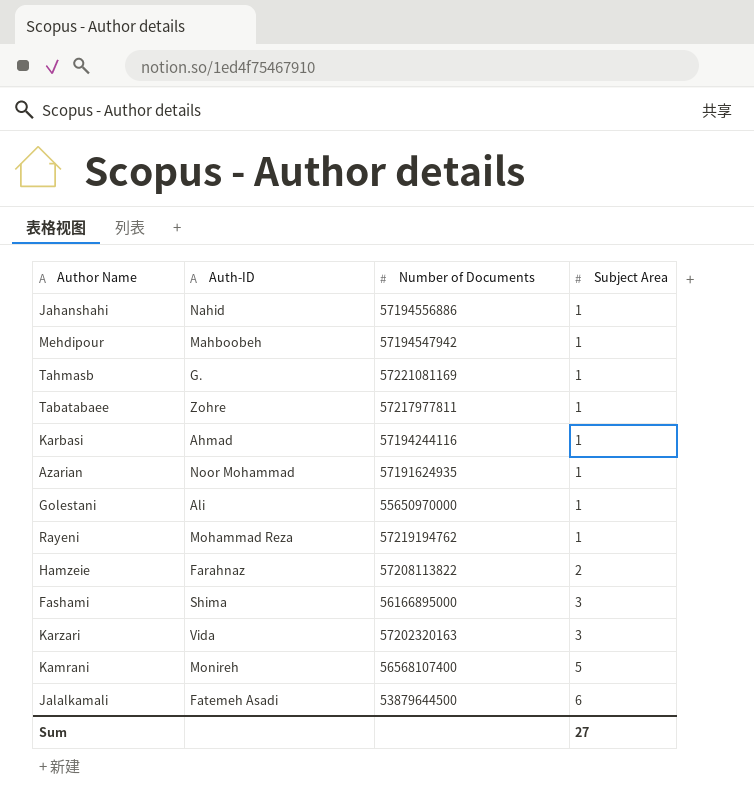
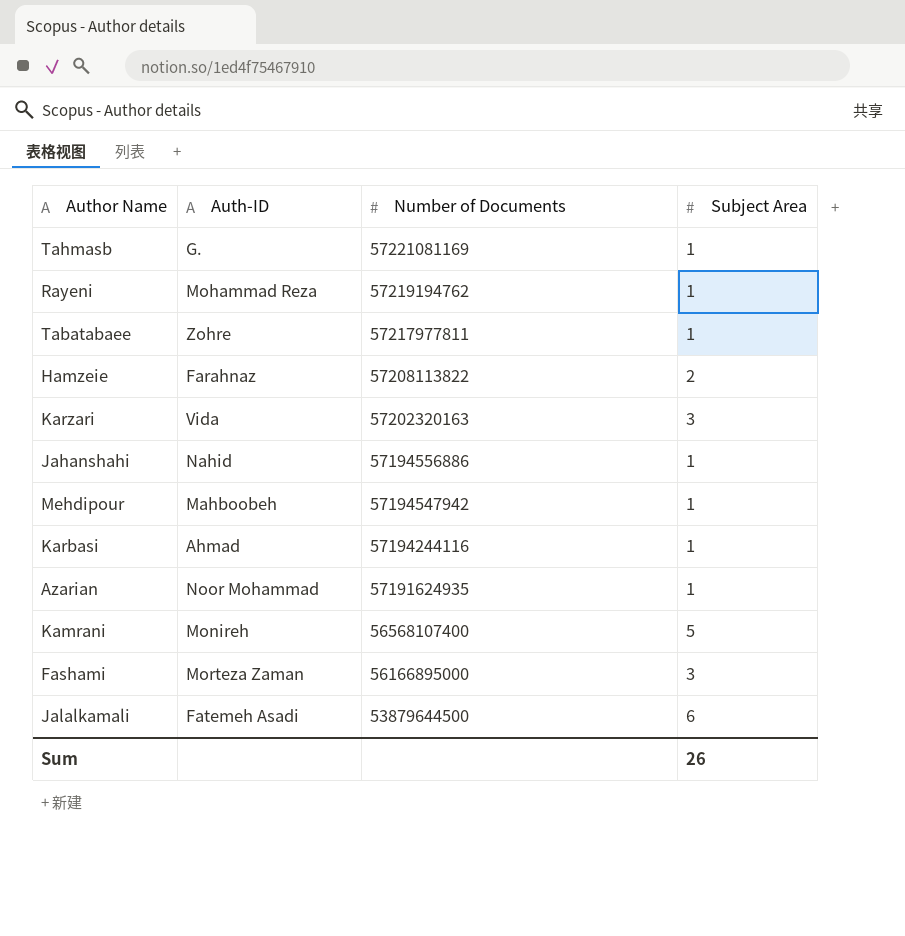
row order: Subject Area ascending -> Number of Documents descending
row Golestani: Ali | 55650970000 | 1 -> none
Fashami | Auth-ID: Shima -> Morteza Zaman
Sum | Subject Area: 27 -> 26

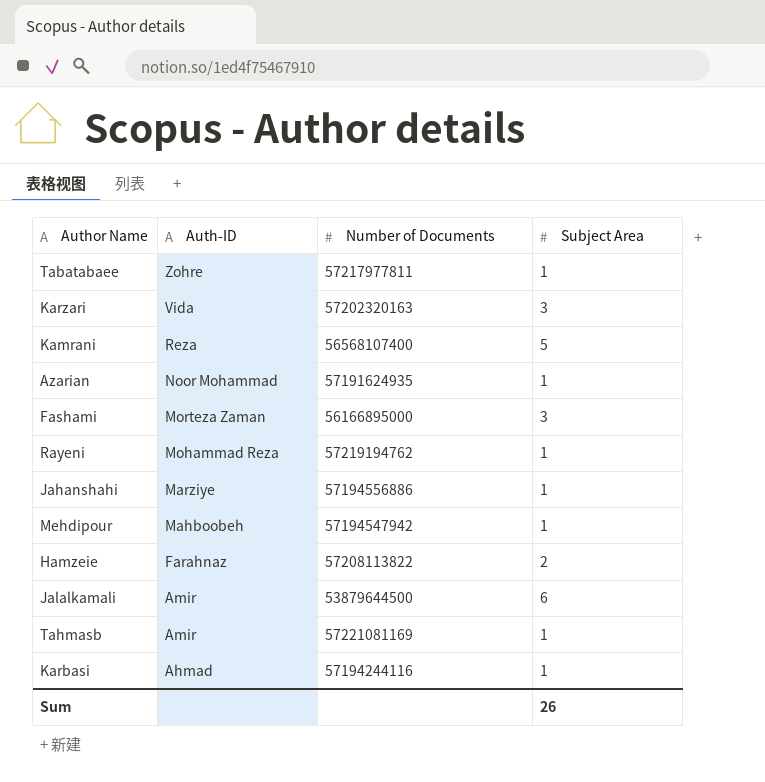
row order: Number of Documents descending -> Auth-ID descending
Kamrani | Auth-ID: Monireh -> Reza
Jahanshahi | Auth-ID: Nahid -> Marziye
Jalalkamali | Auth-ID: Fatemeh Asadi -> Amir
Tahmasb | Auth-ID: G. -> Amir

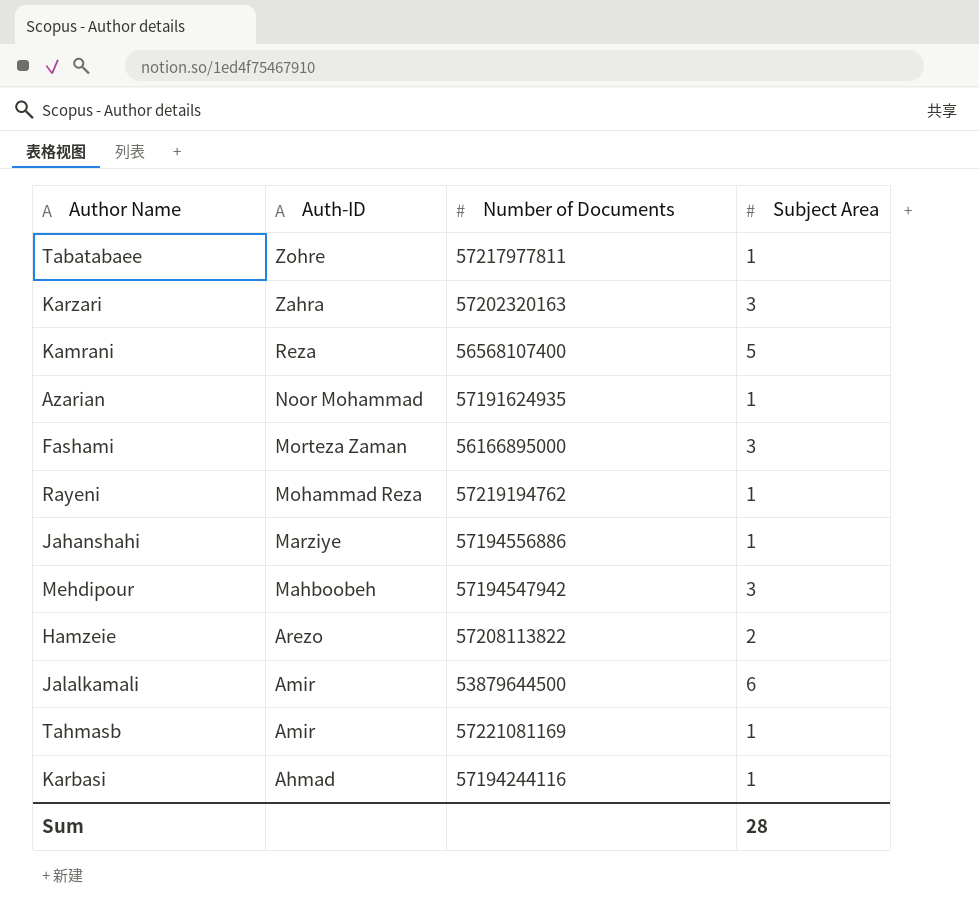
Karzari | Auth-ID: Vida -> Zahra
Mehdipour | Subject Area: 1 -> 3
Hamzeie | Auth-ID: Farahnaz -> Arezo
Sum | Subject Area: 26 -> 28

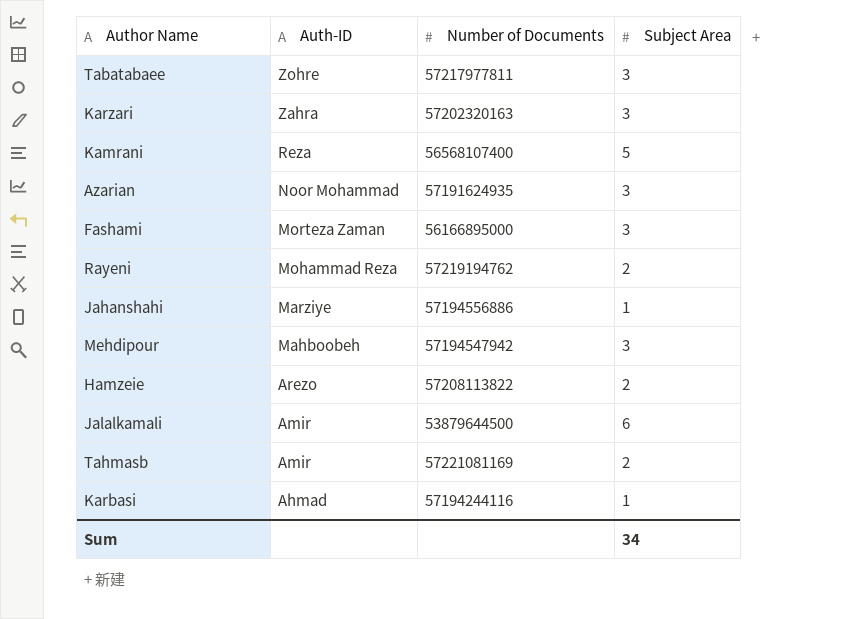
Tabatabaee | Subject Area: 1 -> 3
Azarian | Subject Area: 1 -> 3
Rayeni | Subject Area: 1 -> 2
Tahmasb | Subject Area: 1 -> 2
Sum | Subject Area: 28 -> 34

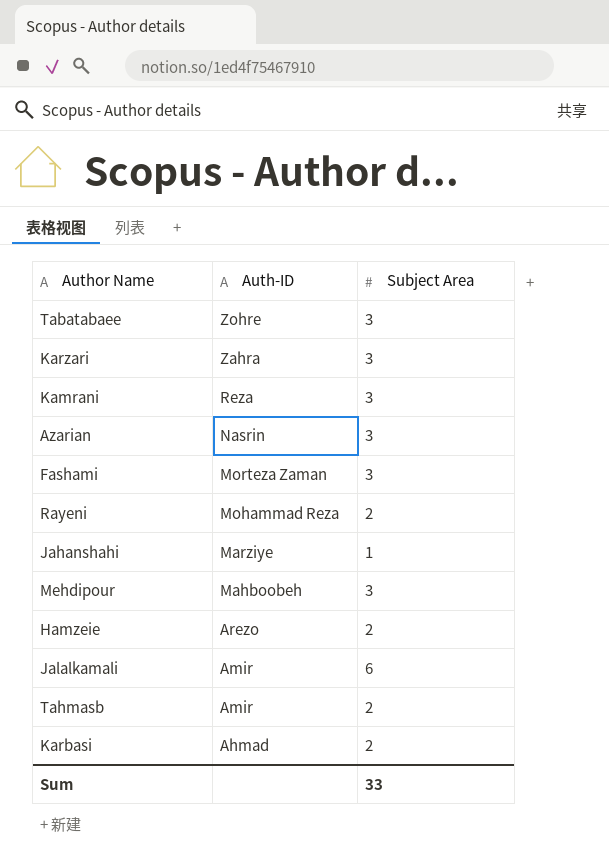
column Number of Documents | position: 3 -> none
Kamrani | Subject Area: 5 -> 3
Azarian | Auth-ID: Noor Mohammad -> Nasrin
Karbasi | Subject Area: 1 -> 2
Sum | Subject Area: 34 -> 33

